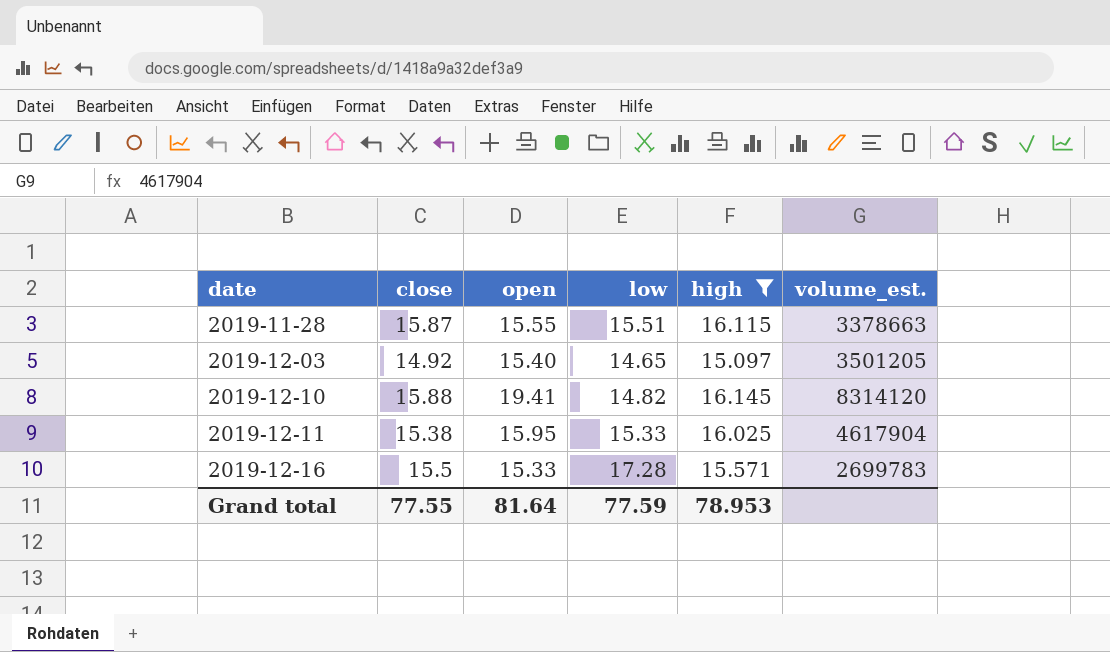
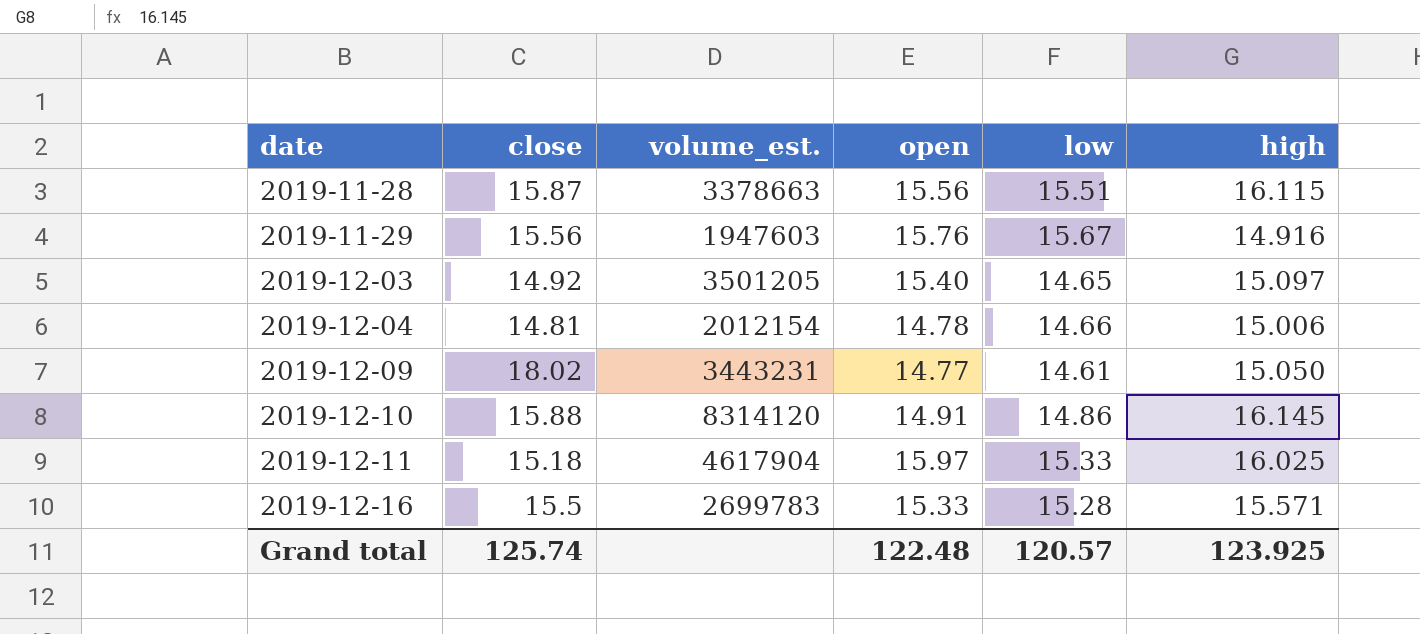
filter: high >= 15.097 -> none
column volume_est. | position: 6 -> 3
2019-11-28 | open: 15.55 -> 15.56
2019-12-10 | open: 19.41 -> 14.91
2019-12-10 | low: 14.82 -> 14.86
2019-12-11 | close: 15.38 -> 15.18
2019-12-11 | open: 15.95 -> 15.97
2019-12-16 | low: 17.28 -> 15.28
Grand total | close: 77.55 -> 125.74
Grand total | open: 81.64 -> 122.48
Grand total | low: 77.59 -> 120.57
Grand total | high: 78.953 -> 123.925

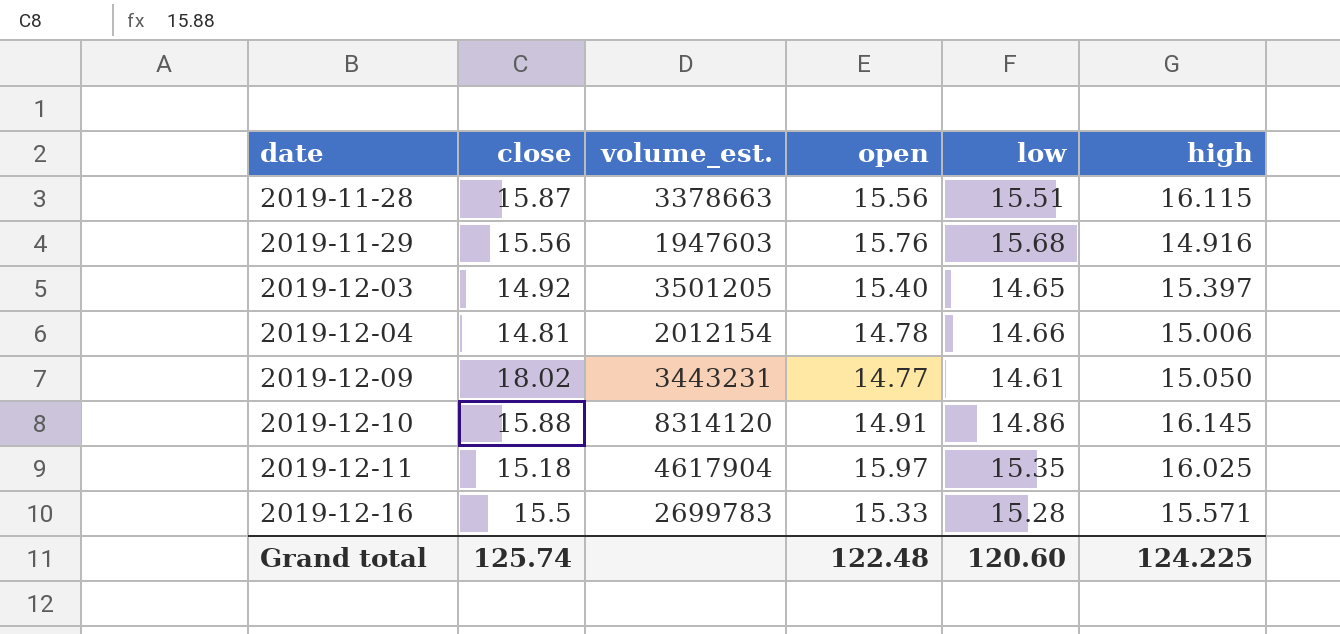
2019-11-29 | low: 15.67 -> 15.68
2019-12-03 | high: 15.097 -> 15.397
2019-12-11 | low: 15.33 -> 15.35
Grand total | low: 120.57 -> 120.60
Grand total | high: 123.925 -> 124.225

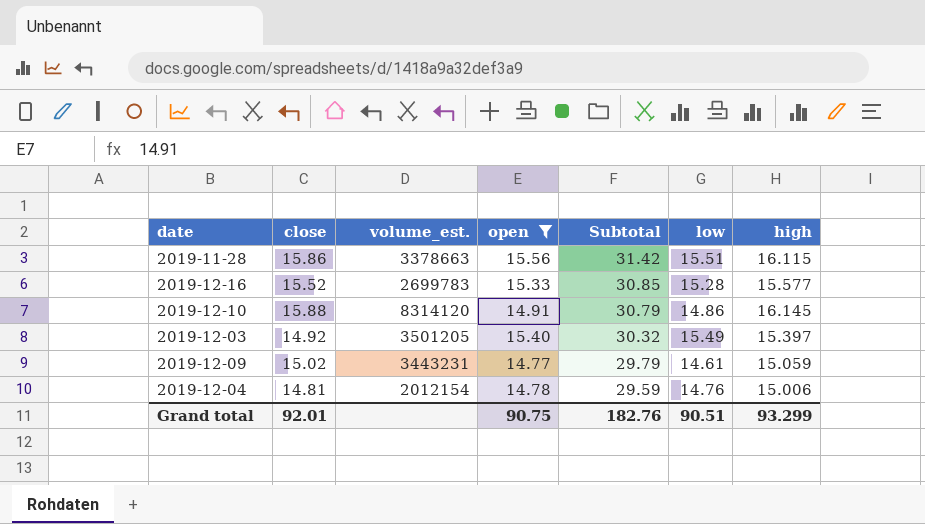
filter: none -> open <= 15.56
row order: date ascending -> Subtotal descending
column Subtotal | formula: none -> [close] + [open]
2019-11-28 | close: 15.87 -> 15.86
2019-12-16 | close: 15.5 -> 15.52
2019-12-16 | high: 15.571 -> 15.577
2019-12-03 | low: 14.65 -> 15.49
2019-12-09 | close: 18.02 -> 15.02
2019-12-09 | high: 15.050 -> 15.059
2019-12-04 | low: 14.66 -> 14.76
Grand total | close: 125.74 -> 92.01
Grand total | open: 122.48 -> 90.75
Grand total | low: 120.60 -> 90.51
Grand total | high: 124.225 -> 93.299

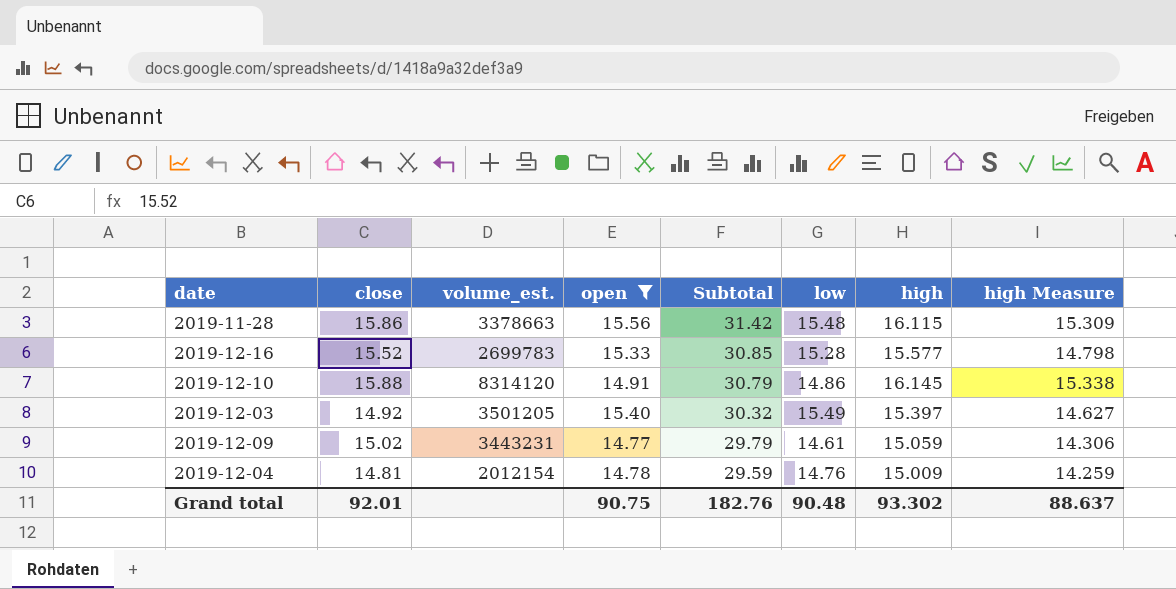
column high Measure | formula: none -> [high] * 0.95
2019-11-28 | low: 15.51 -> 15.48
2019-12-04 | high: 15.006 -> 15.009
Grand total | low: 90.51 -> 90.48
Grand total | high: 93.299 -> 93.302

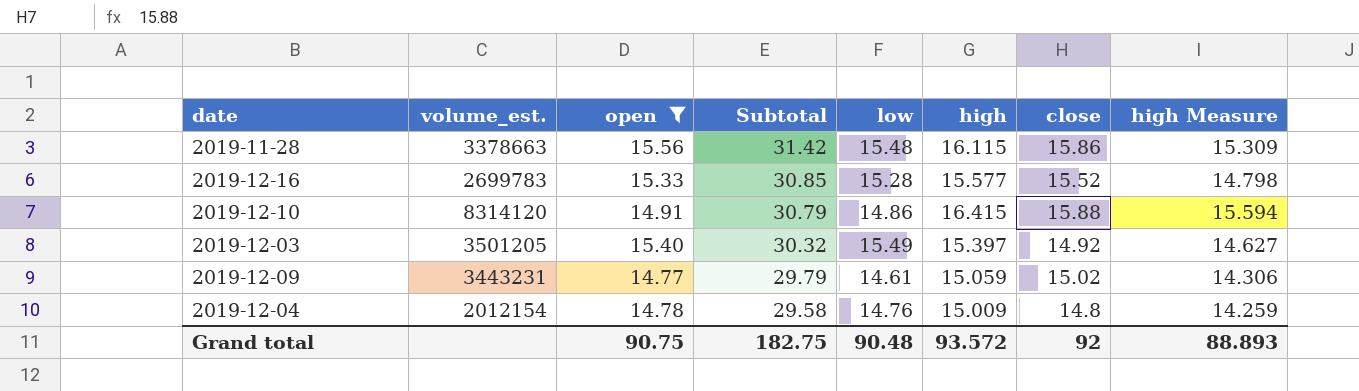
column close | position: 2 -> 7
2019-12-10 | high: 16.145 -> 16.415
2019-12-10 | high Measure: 15.338 -> 15.594
2019-12-04 | Subtotal: 29.59 -> 29.58
2019-12-04 | close: 14.81 -> 14.8
Grand total | Subtotal: 182.76 -> 182.75
Grand total | high: 93.302 -> 93.572
Grand total | close: 92.01 -> 92
Grand total | high Measure: 88.637 -> 88.893

